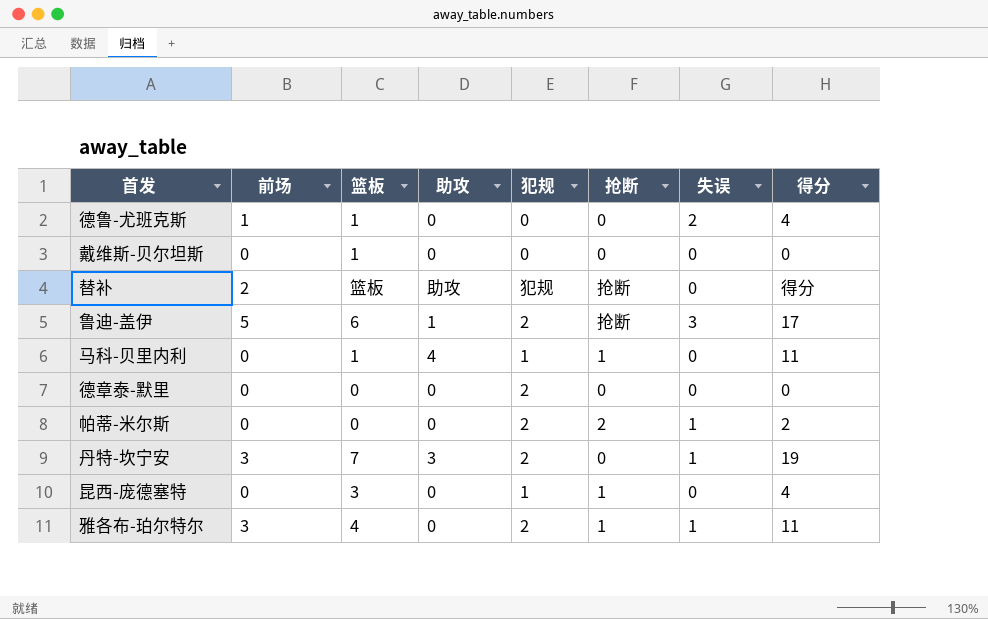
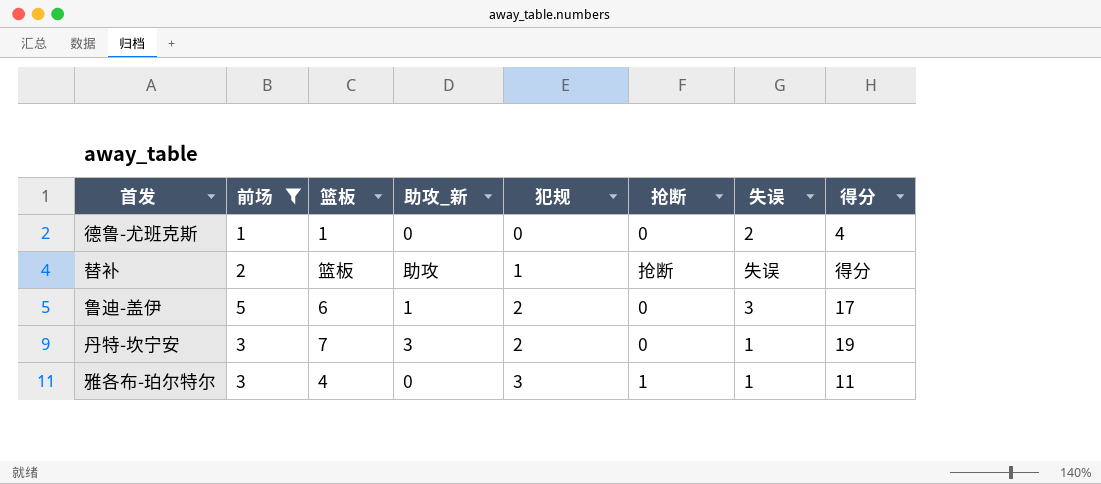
filter: none -> 前场 != 0
column name: 助攻 -> 助攻_新
替补 | 犯规: 犯规 -> 1
替补 | 失误: 0 -> 失误
鲁迪-盖伊 | 抢断: 抢断 -> 0
雅各布-珀尔特尔 | 犯规: 2 -> 3

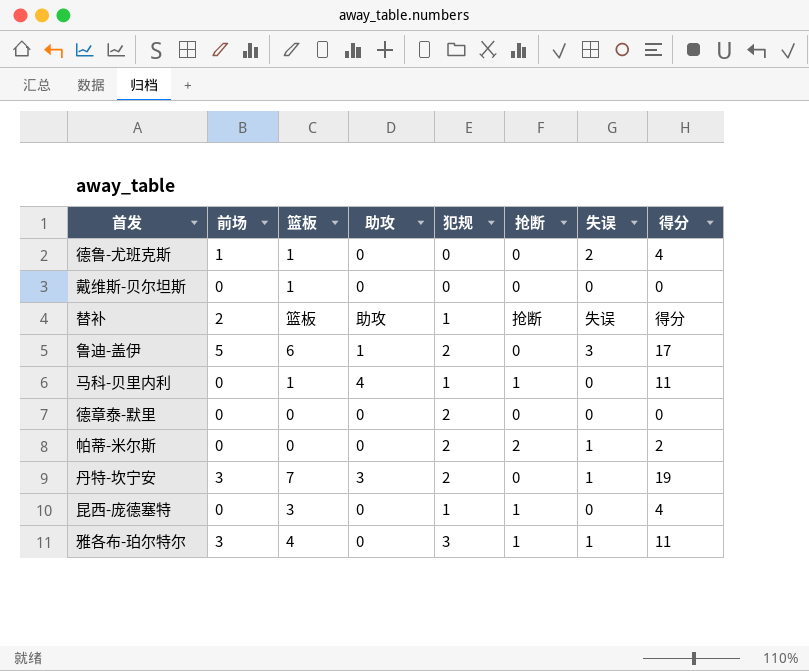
filter: 前场 != 0 -> none
column name: 助攻_新 -> 助攻

